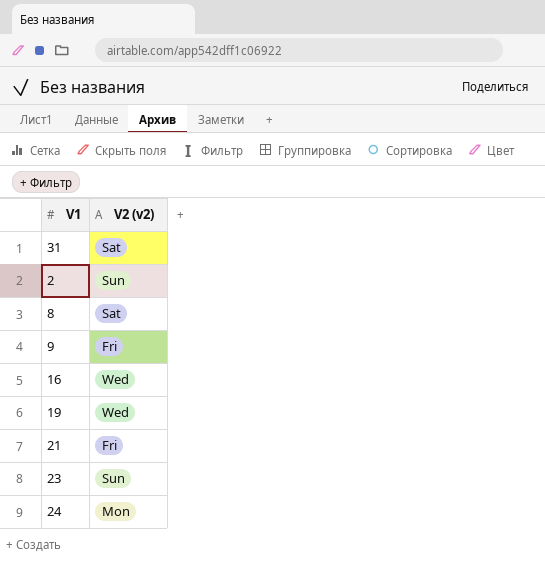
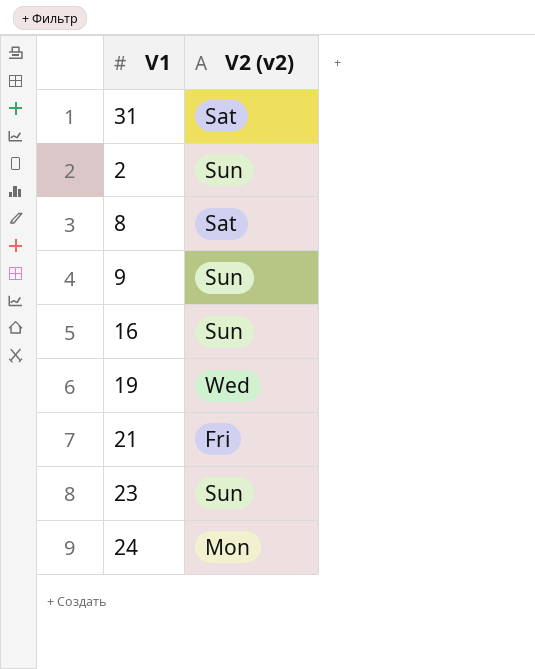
9 | V2 (v2): Fri -> Sun
16 | V2 (v2): Wed -> Sun

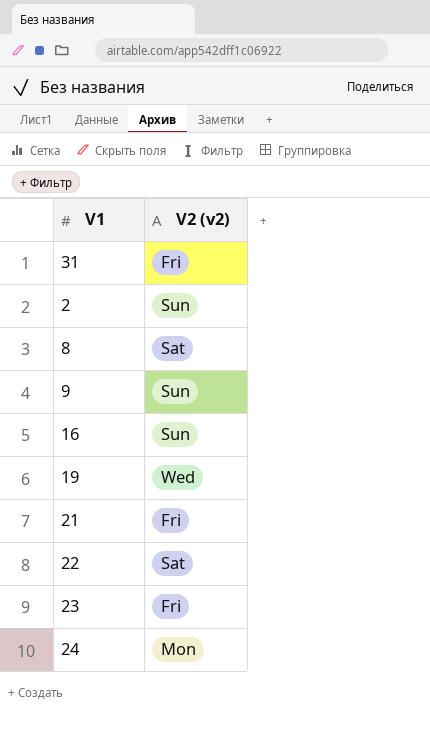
31 | V2 (v2): Sat -> Fri
row 22: none -> Sat
23 | V2 (v2): Sun -> Fri

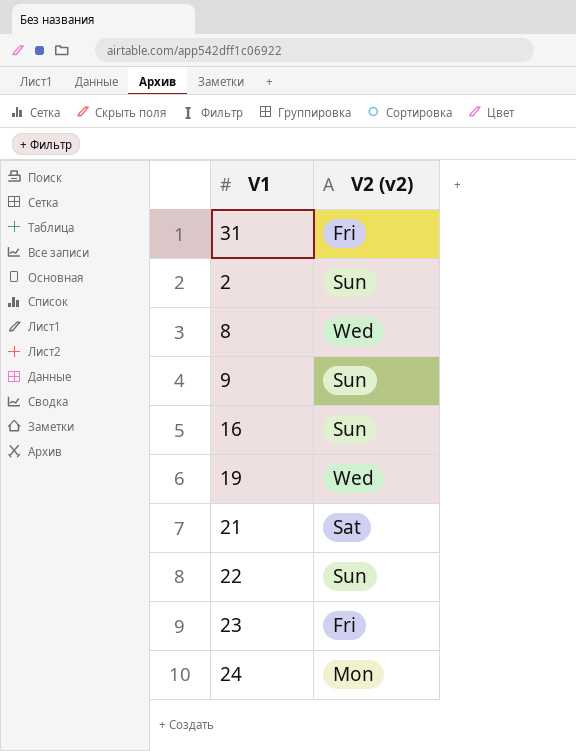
8 | V2 (v2): Sat -> Wed
21 | V2 (v2): Fri -> Sat
22 | V2 (v2): Sat -> Sun

